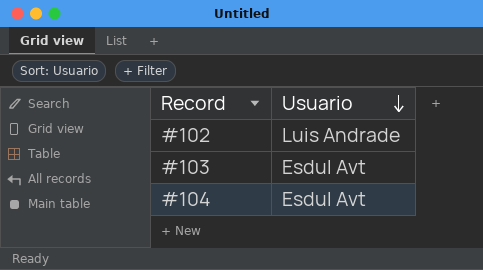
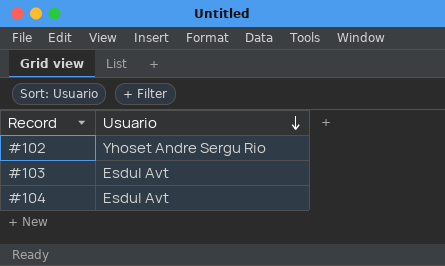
#102 | Usuario: Luis Andrade -> Yhoset Andre Sergu Rio

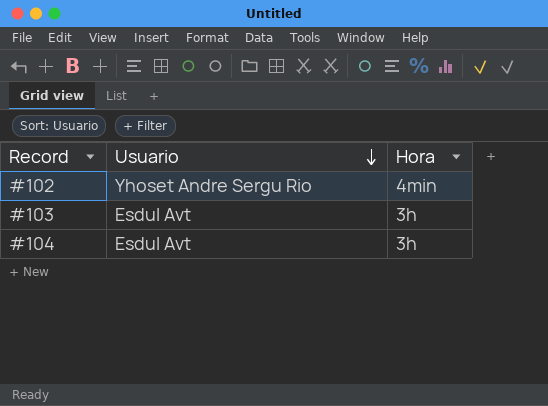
column Hora | position: none -> 3

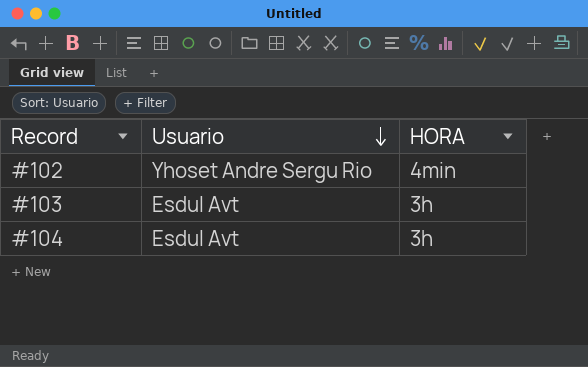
column name: Hora -> HORA

